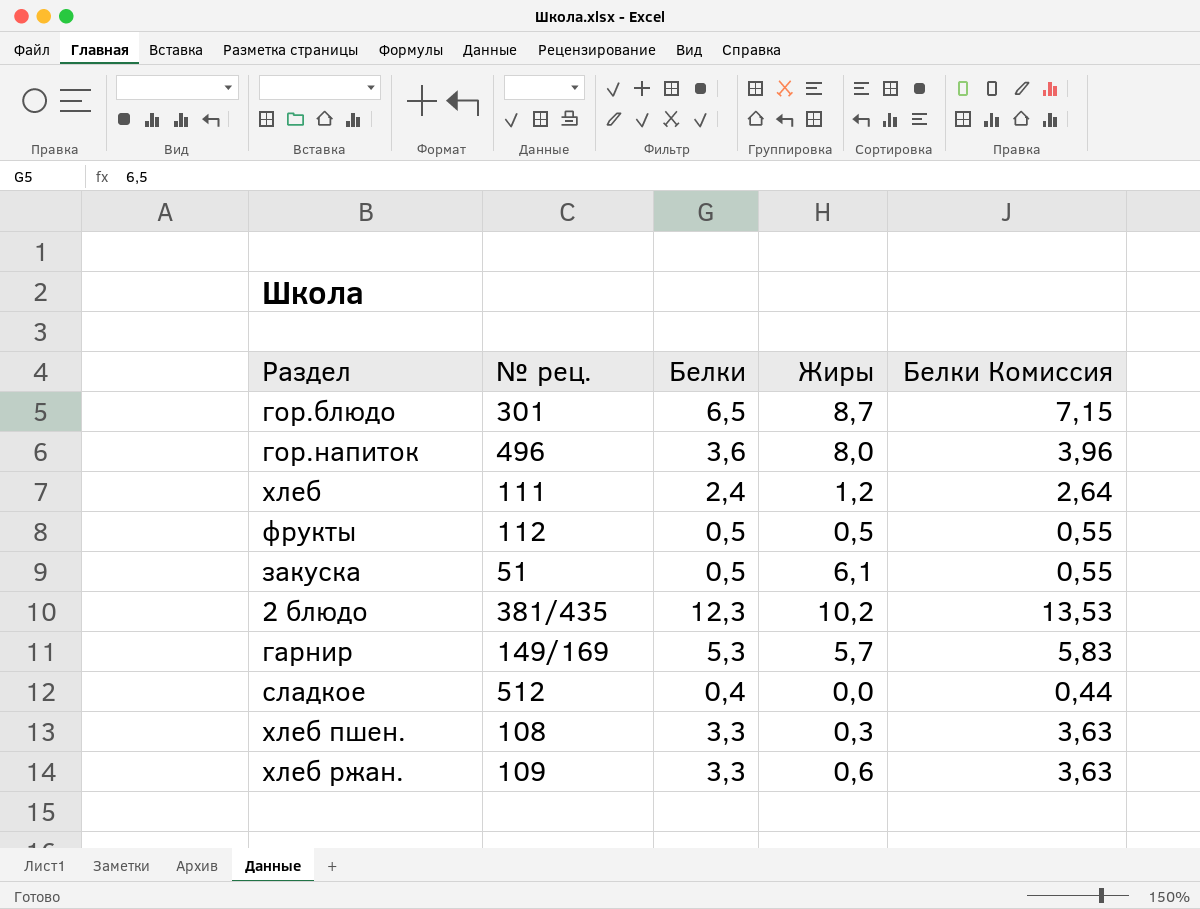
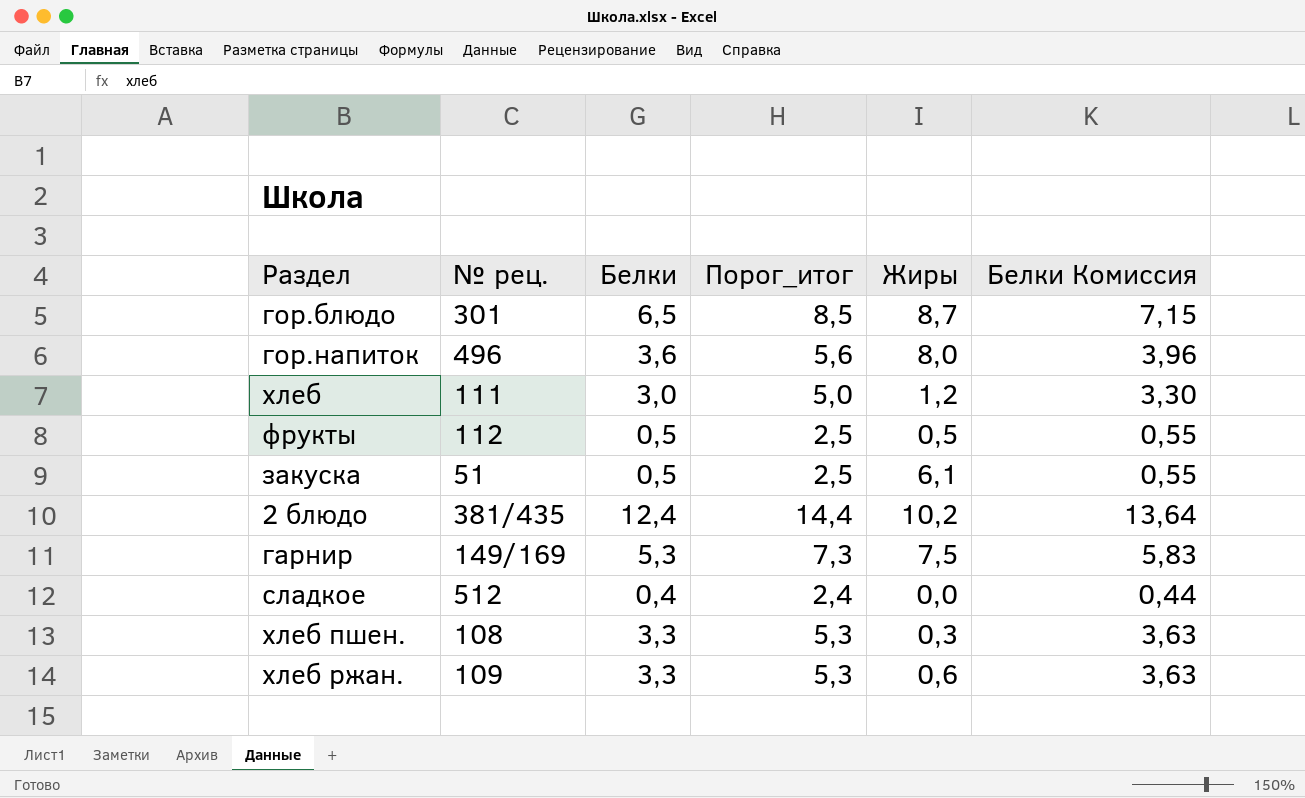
column Порог_итог | formula: none -> [Белки] + 2
хлеб | Белки: 2,4 -> 3,0
хлеб | Белки Комиссия: 2,64 -> 3,30
2 блюдо | Белки: 12,3 -> 12,4
2 блюдо | Белки Комиссия: 13,53 -> 13,64
гарнир | Жиры: 5,7 -> 7,5

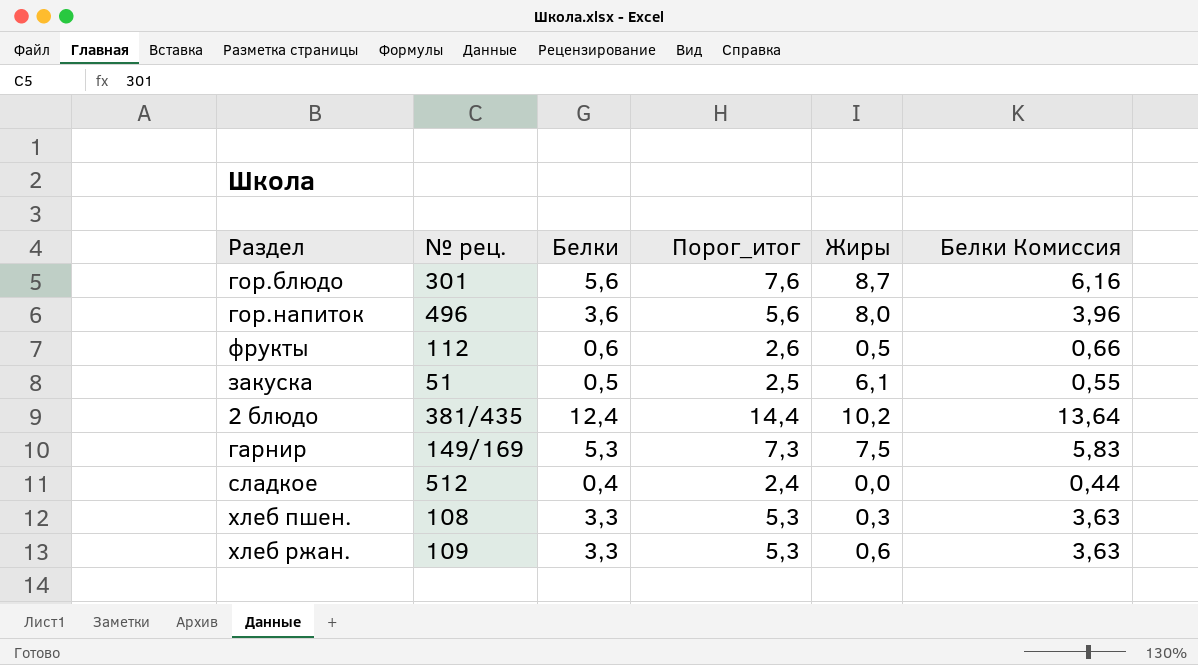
row хлеб: 111 | 3,0 | 5,0 | 1,2 | 3,30 -> none
гор.блюдо | Белки: 6,5 -> 5,6
гор.блюдо | Порог_итог: 8,5 -> 7,6
гор.блюдо | Белки Комиссия: 7,15 -> 6,16
фрукты | Белки: 0,5 -> 0,6
фрукты | Порог_итог: 2,5 -> 2,6
фрукты | Белки Комиссия: 0,55 -> 0,66

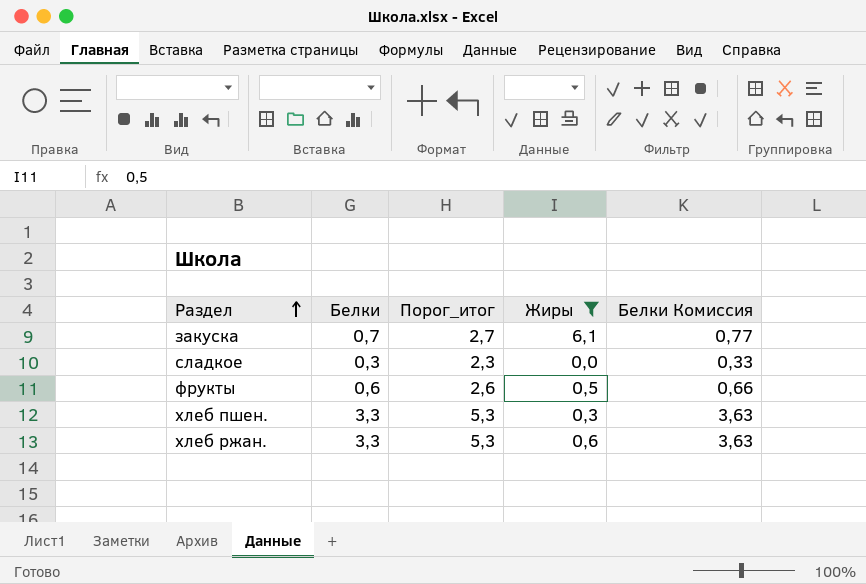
filter: none -> Жиры <= 6,1
row order: none -> Раздел ascending
column № рец. | position: 2 -> none
закуска | Белки: 0,5 -> 0,7
закуска | Порог_итог: 2,5 -> 2,7
закуска | Белки Комиссия: 0,55 -> 0,77
сладкое | Белки: 0,4 -> 0,3
сладкое | Порог_итог: 2,4 -> 2,3
сладкое | Белки Комиссия: 0,44 -> 0,33

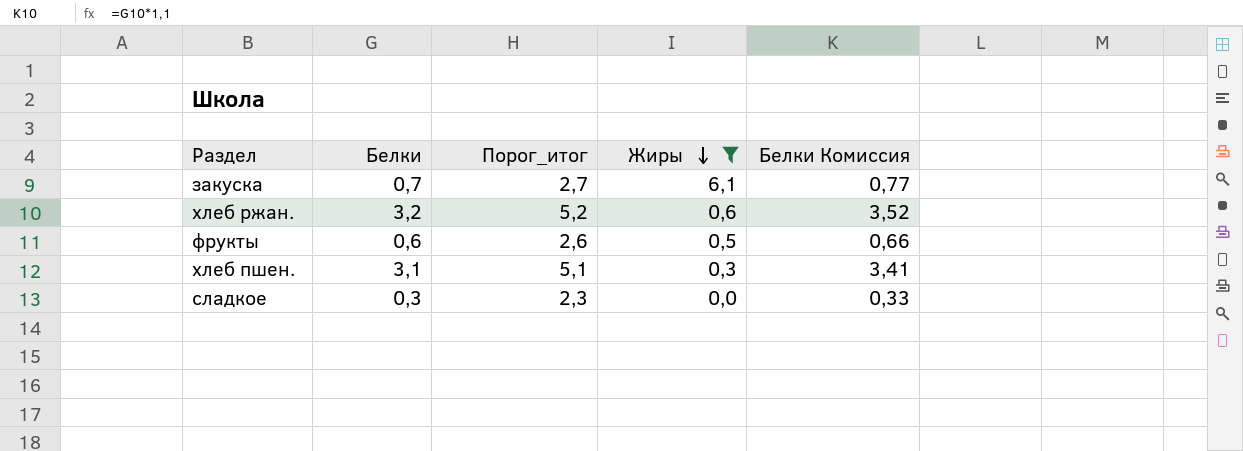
row order: Раздел ascending -> Жиры descending
хлеб ржан. | Белки: 3,3 -> 3,2
хлеб ржан. | Порог_итог: 5,3 -> 5,2
хлеб ржан. | Белки Комиссия: 3,63 -> 3,52
хлеб пшен. | Белки: 3,3 -> 3,1
хлеб пшен. | Порог_итог: 5,3 -> 5,1
хлеб пшен. | Белки Комиссия: 3,63 -> 3,41

